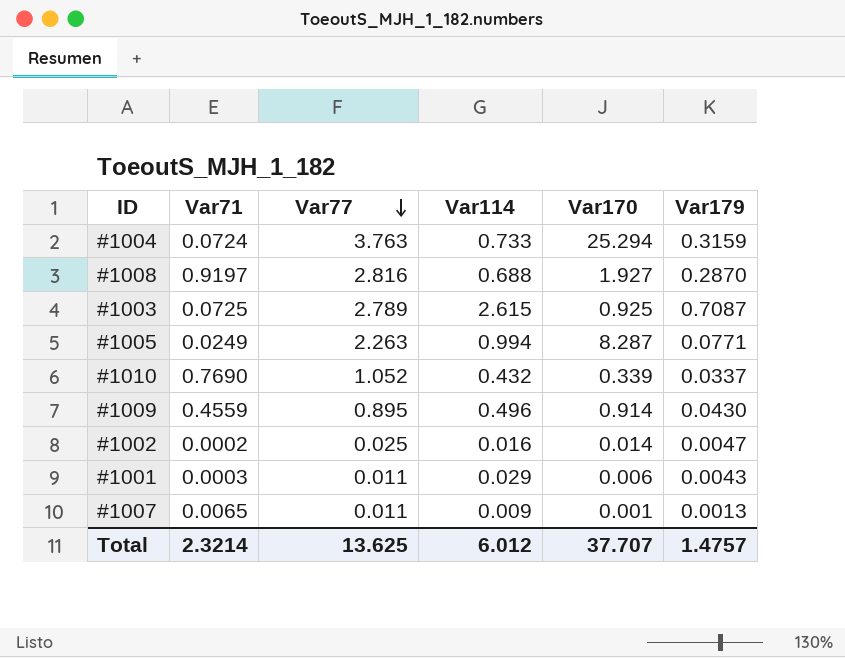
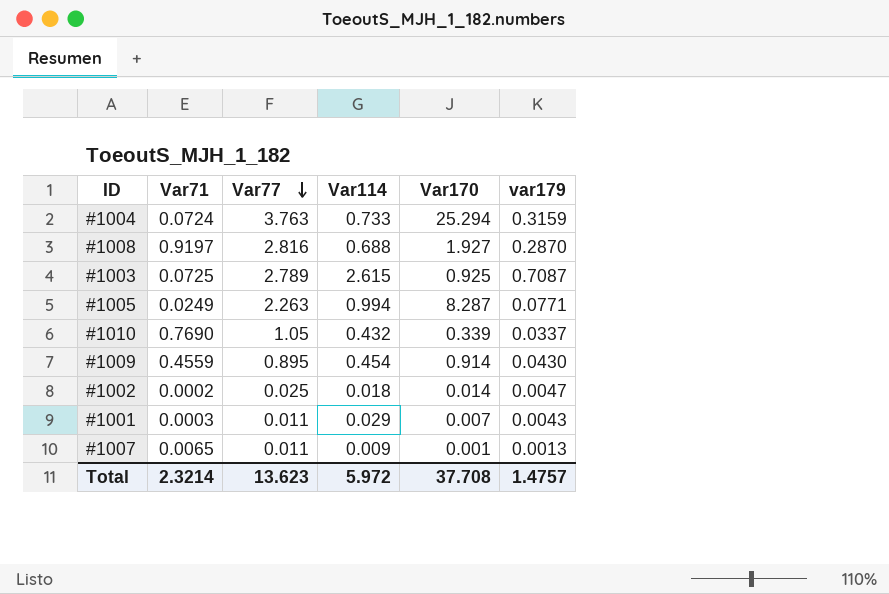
column name: Var179 -> var179
#1010 | Var77: 1.052 -> 1.05
#1009 | Var114: 0.496 -> 0.454
#1002 | Var114: 0.016 -> 0.018
#1001 | Var170: 0.006 -> 0.007
Total | Var77: 13.625 -> 13.623
Total | Var114: 6.012 -> 5.972
Total | Var170: 37.707 -> 37.708

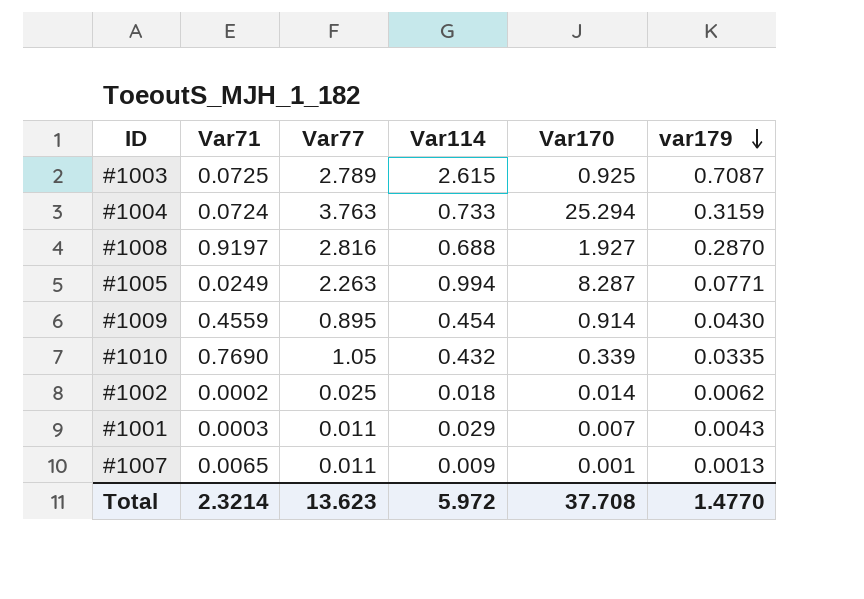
row order: Var77 descending -> var179 descending
#1010 | var179: 0.0337 -> 0.0335
#1002 | var179: 0.0047 -> 0.0062
Total | var179: 1.4757 -> 1.4770

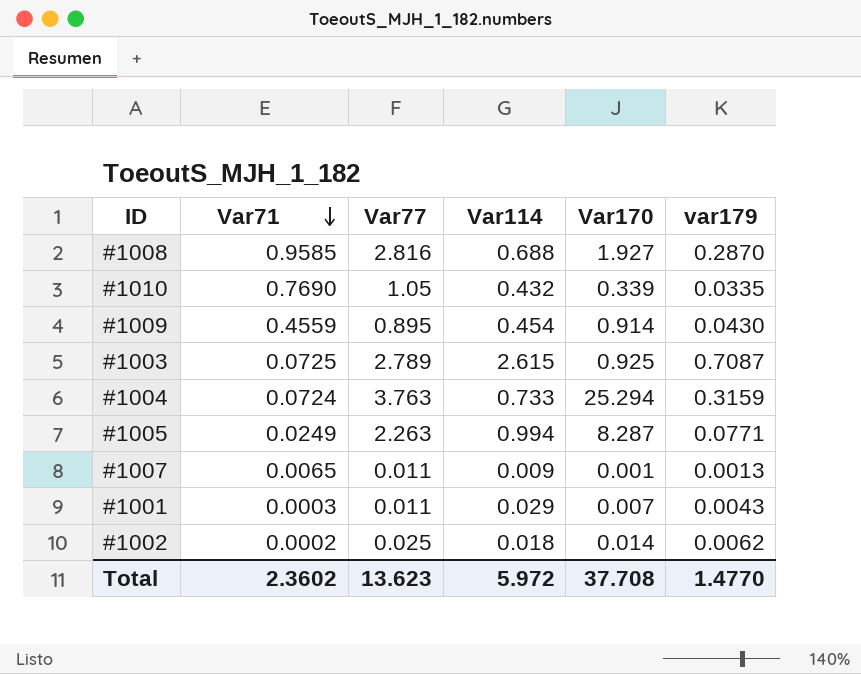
row order: var179 descending -> Var71 descending
#1008 | Var71: 0.9197 -> 0.9585
Total | Var71: 2.3214 -> 2.3602

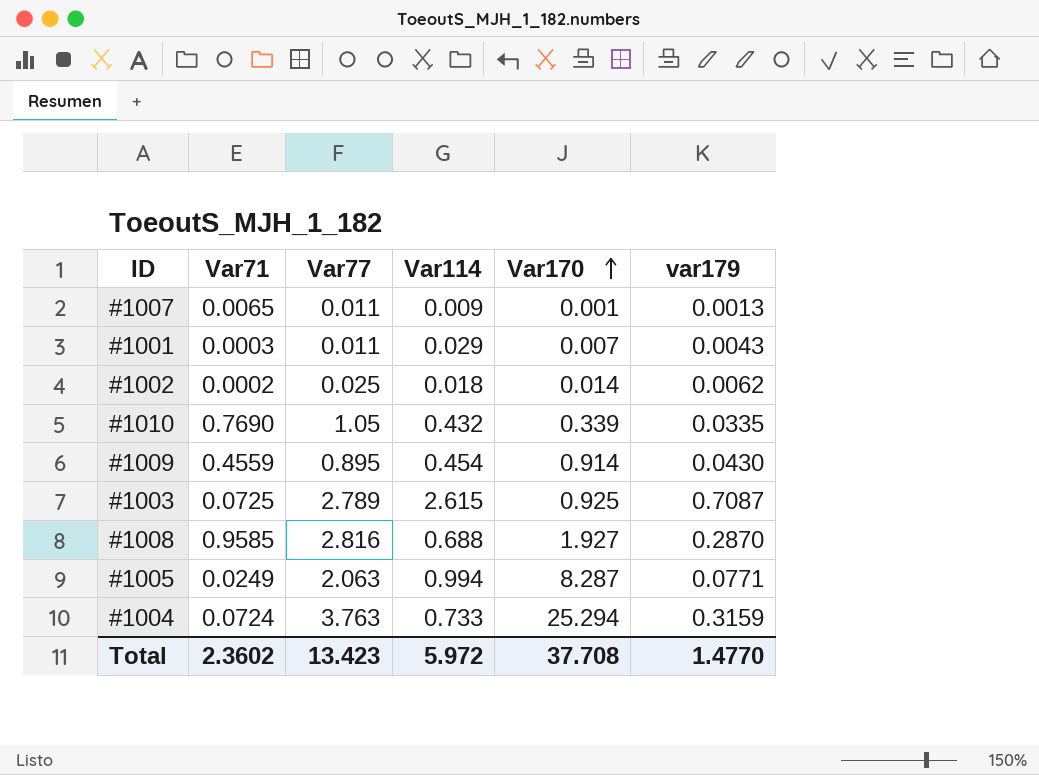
row order: Var71 descending -> Var170 ascending
#1005 | Var77: 2.263 -> 2.063
Total | Var77: 13.623 -> 13.423

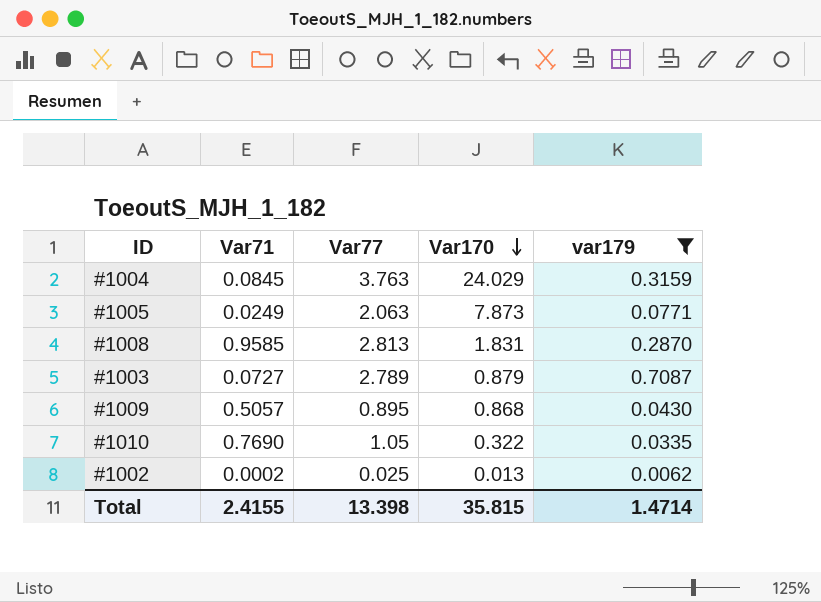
filter: none -> var179 >= 0.0062
row order: Var170 ascending -> Var170 descending
column Var114 | position: 4 -> none
#1004 | Var71: 0.0724 -> 0.0845
#1004 | Var170: 25.294 -> 24.029
#1005 | Var170: 8.287 -> 7.873
#1008 | Var77: 2.816 -> 2.813
#1008 | Var170: 1.927 -> 1.831
#1003 | Var71: 0.0725 -> 0.0727
#1003 | Var170: 0.925 -> 0.879
#1009 | Var71: 0.4559 -> 0.5057
#1009 | Var170: 0.914 -> 0.868
#1010 | Var170: 0.339 -> 0.322
#1002 | Var170: 0.014 -> 0.013
Total | Var71: 2.3602 -> 2.4155
Total | Var77: 13.423 -> 13.398
Total | Var170: 37.708 -> 35.815
Total | var179: 1.4770 -> 1.4714

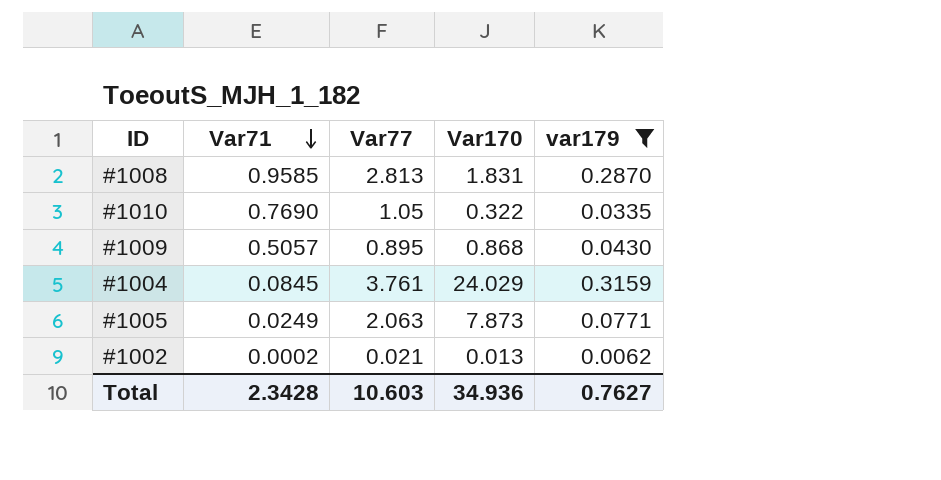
row order: Var170 descending -> Var71 descending
row #1003: 0.0727 | 2.789 | 0.879 | 0.7087 -> none
#1004 | Var77: 3.763 -> 3.761
#1002 | Var77: 0.025 -> 0.021
Total | Var71: 2.4155 -> 2.3428
Total | Var77: 13.398 -> 10.603
Total | Var170: 35.815 -> 34.936
Total | var179: 1.4714 -> 0.7627

